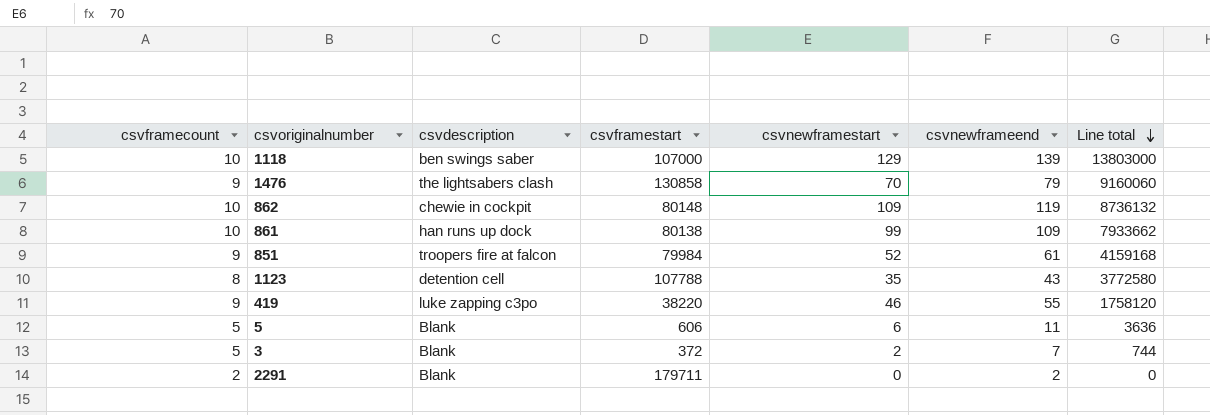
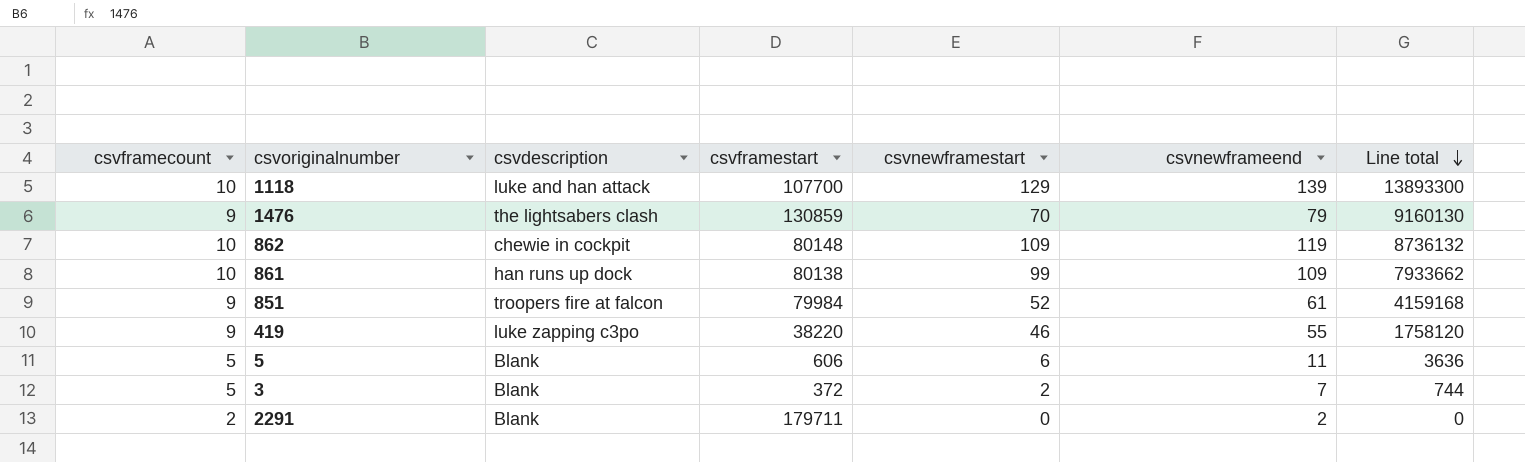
row 1123: 8 | detention cell | 107788 | 35 | 43 | 3772580 -> none
1118 | csvdescription: ben swings saber -> luke and han attack
1118 | csvframestart: 107000 -> 107700
1118 | Line total: 13803000 -> 13893300
1476 | csvframestart: 130858 -> 130859
1476 | Line total: 9160060 -> 9160130

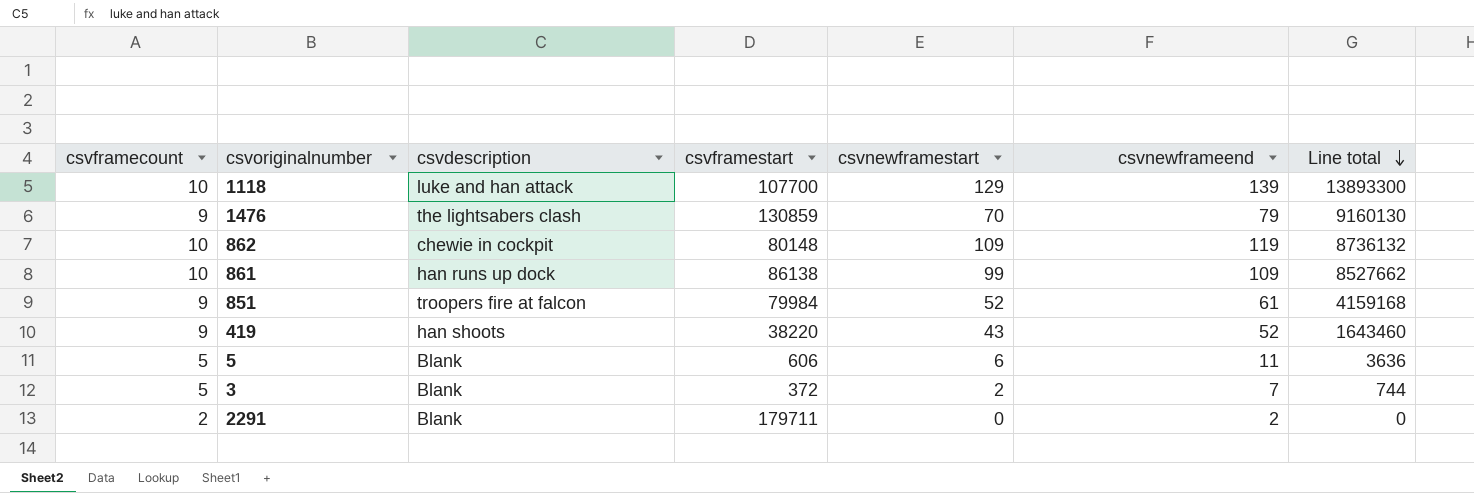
861 | csvframestart: 80138 -> 86138
861 | Line total: 7933662 -> 8527662
419 | csvdescription: luke zapping c3po -> han shoots
419 | csvnewframestart: 46 -> 43
419 | csvnewframeend: 55 -> 52
419 | Line total: 1758120 -> 1643460

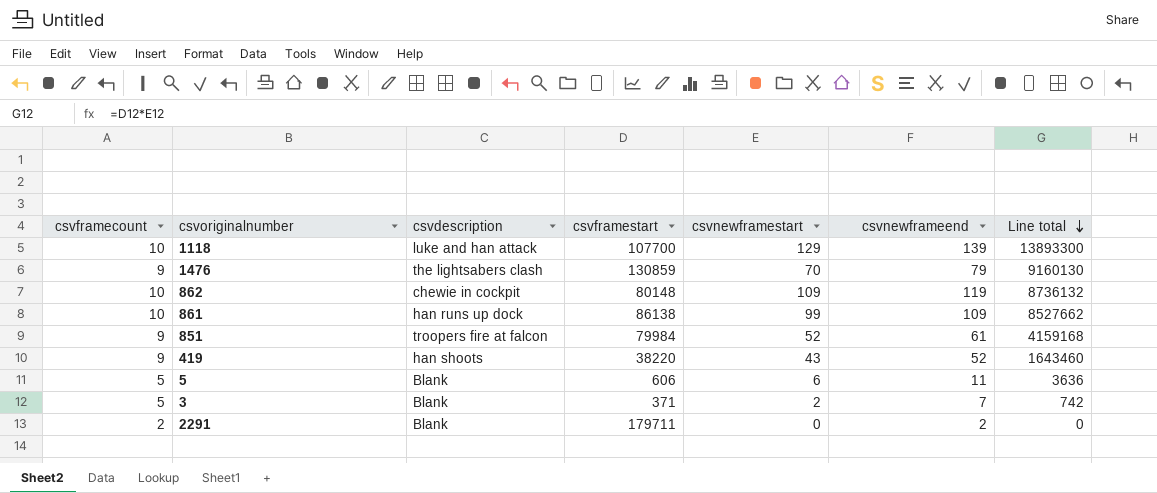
3 | csvframestart: 372 -> 371
3 | Line total: 744 -> 742

